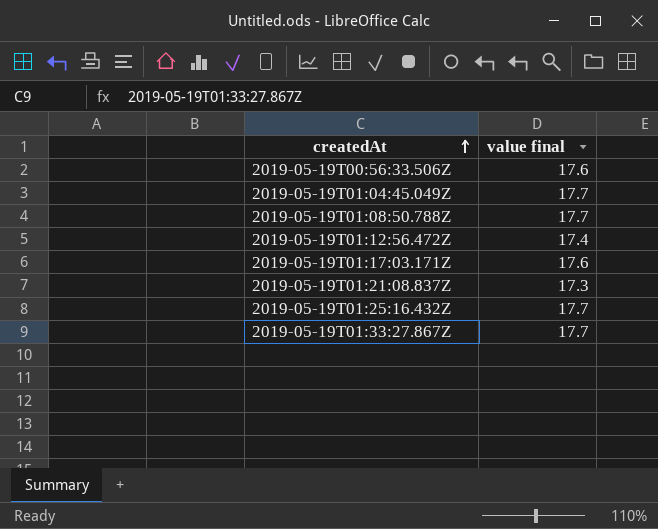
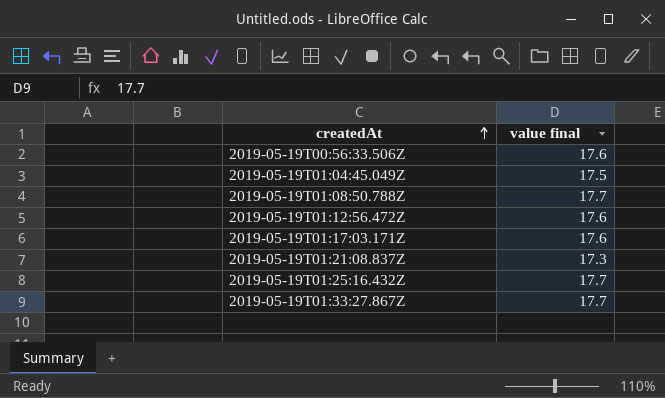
2019-05-19T01:04:45.049Z | value final: 17.7 -> 17.5
2019-05-19T01:12:56.472Z | value final: 17.4 -> 17.6

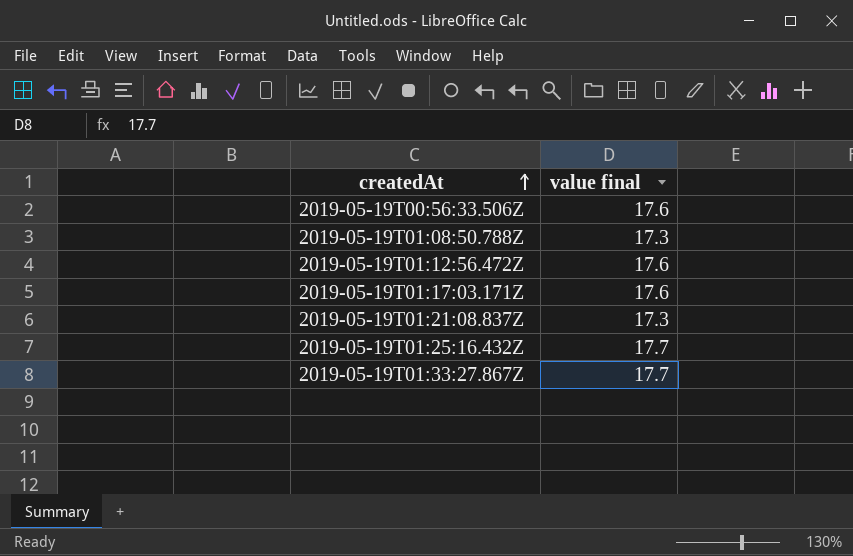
row 2019-05-19T01:04:45.049Z: 17.5 -> none
2019-05-19T01:08:50.788Z | value final: 17.7 -> 17.3

